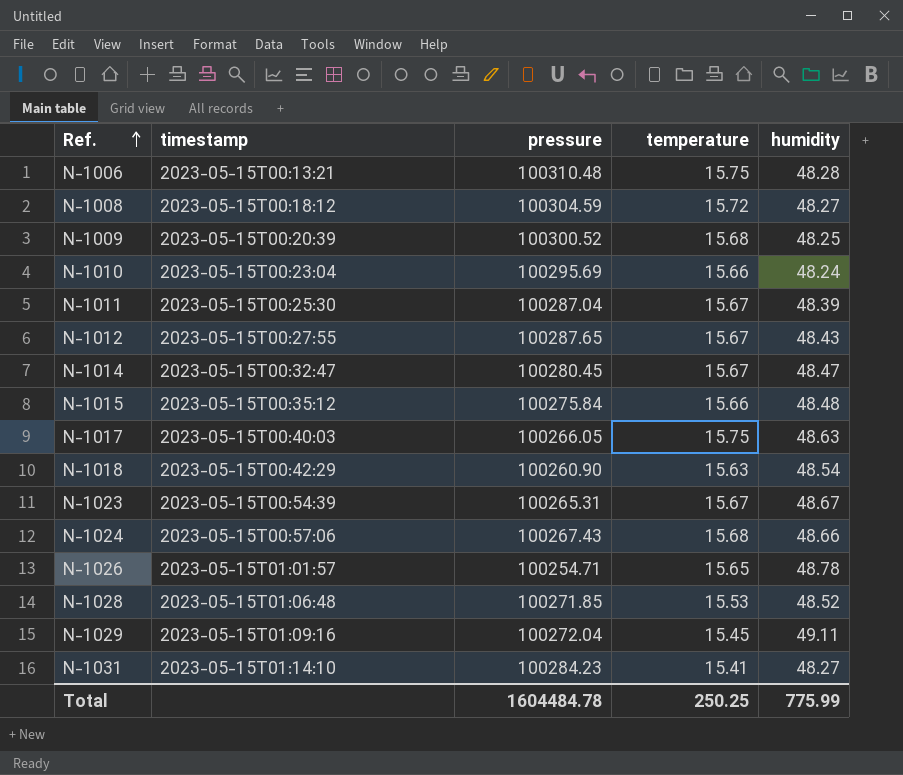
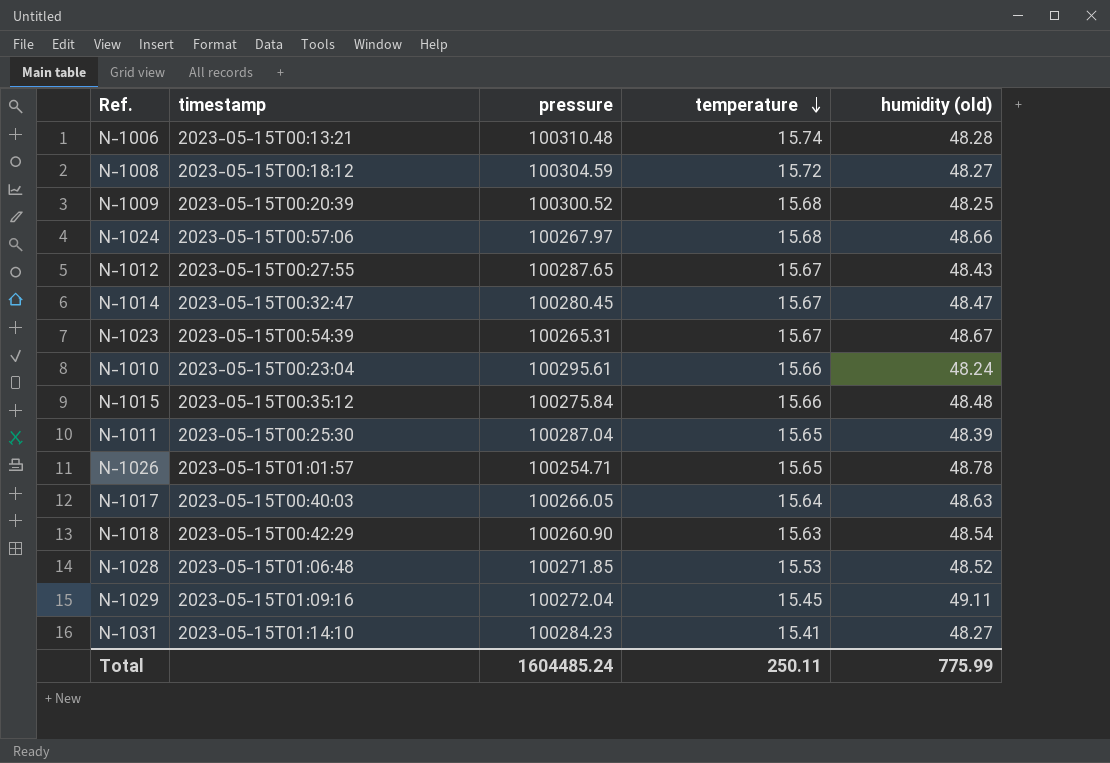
row order: Ref. ascending -> temperature descending
column name: humidity -> humidity (old)
N-1006 | temperature: 15.75 -> 15.74
N-1024 | pressure: 100267.43 -> 100267.97
N-1010 | pressure: 100295.69 -> 100295.61
N-1011 | temperature: 15.67 -> 15.65
N-1017 | temperature: 15.75 -> 15.64
Total | pressure: 1604484.78 -> 1604485.24
Total | temperature: 250.25 -> 250.11

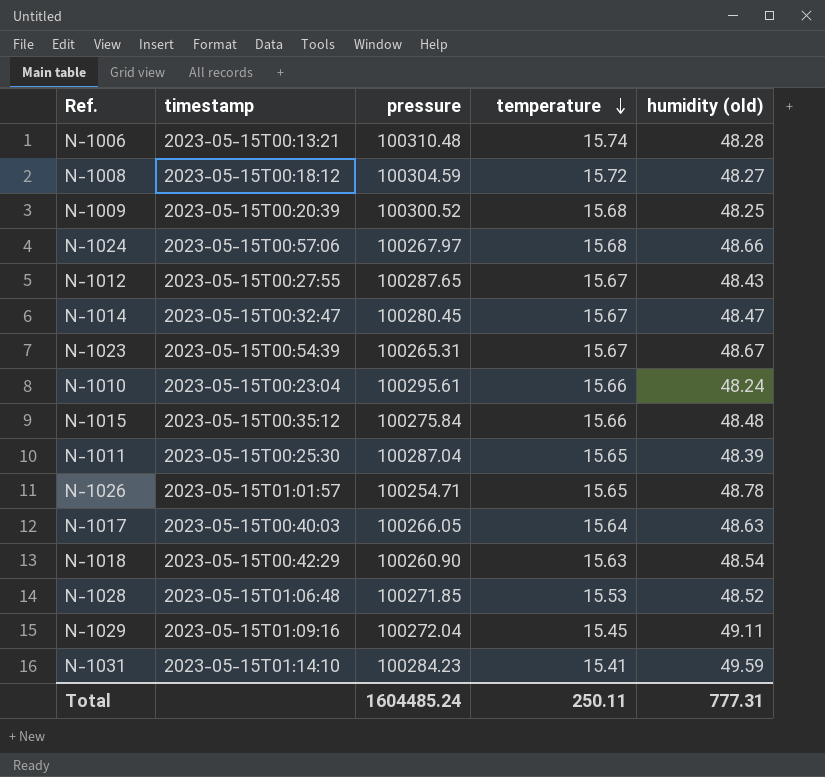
N-1031 | humidity (old): 48.27 -> 49.59
Total | humidity (old): 775.99 -> 777.31

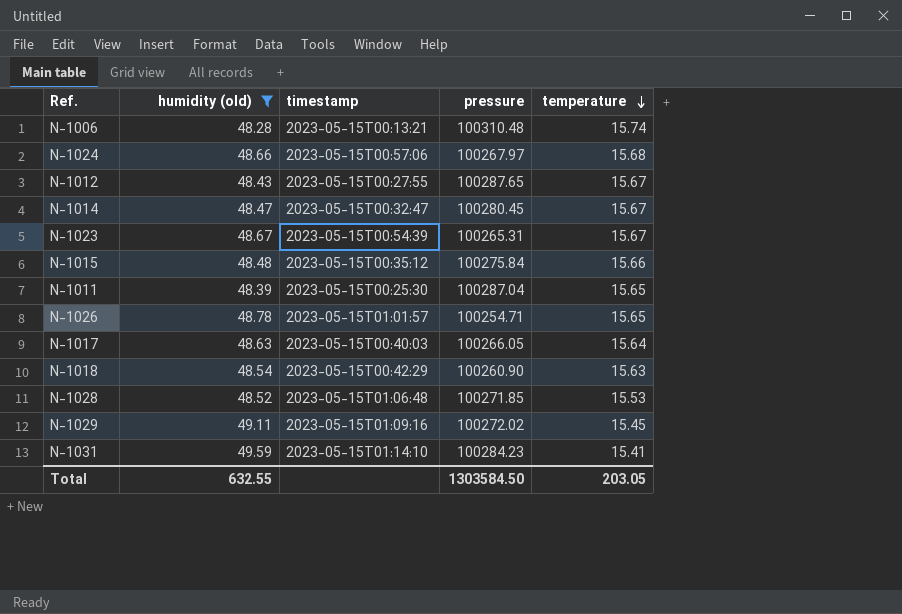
filter: none -> humidity (old) >= 48.28
column humidity (old) | position: 5 -> 2
N-1029 | pressure: 100272.04 -> 100272.02
Total | humidity (old): 777.31 -> 632.55
Total | pressure: 1604485.24 -> 1303584.50
Total | temperature: 250.11 -> 203.05

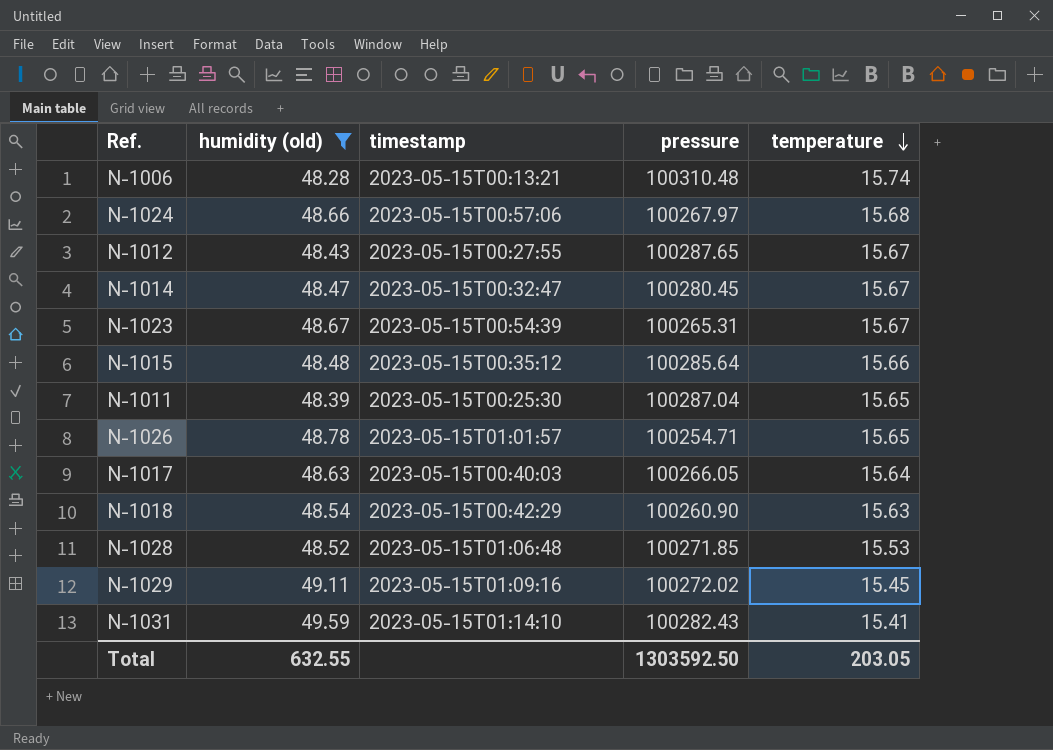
N-1015 | pressure: 100275.84 -> 100285.64
N-1031 | pressure: 100284.23 -> 100282.43
Total | pressure: 1303584.50 -> 1303592.50

